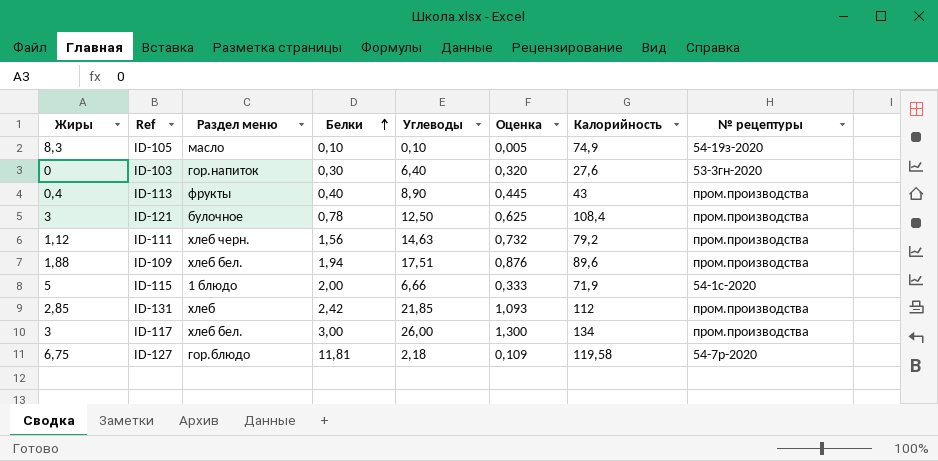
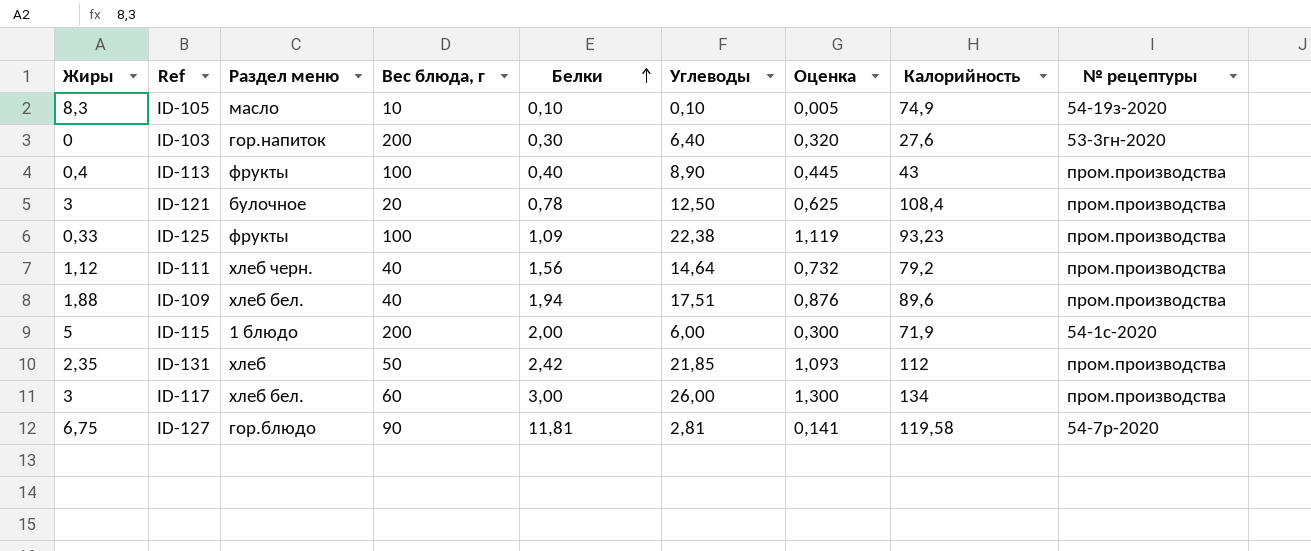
column Вес блюда, г | position: none -> 4
row ID-125: none -> 0,33 | фрукты | 100 | 1,09 | 22,38 | 1,119 | 93,23 | пром.производства
ID-111 | Углеводы: 14,63 -> 14,64
ID-115 | Углеводы: 6,66 -> 6,00
ID-115 | Оценка: 0,333 -> 0,300
ID-131 | Жиры: 2,85 -> 2,35
ID-127 | Углеводы: 2,18 -> 2,81
ID-127 | Оценка: 0,109 -> 0,141

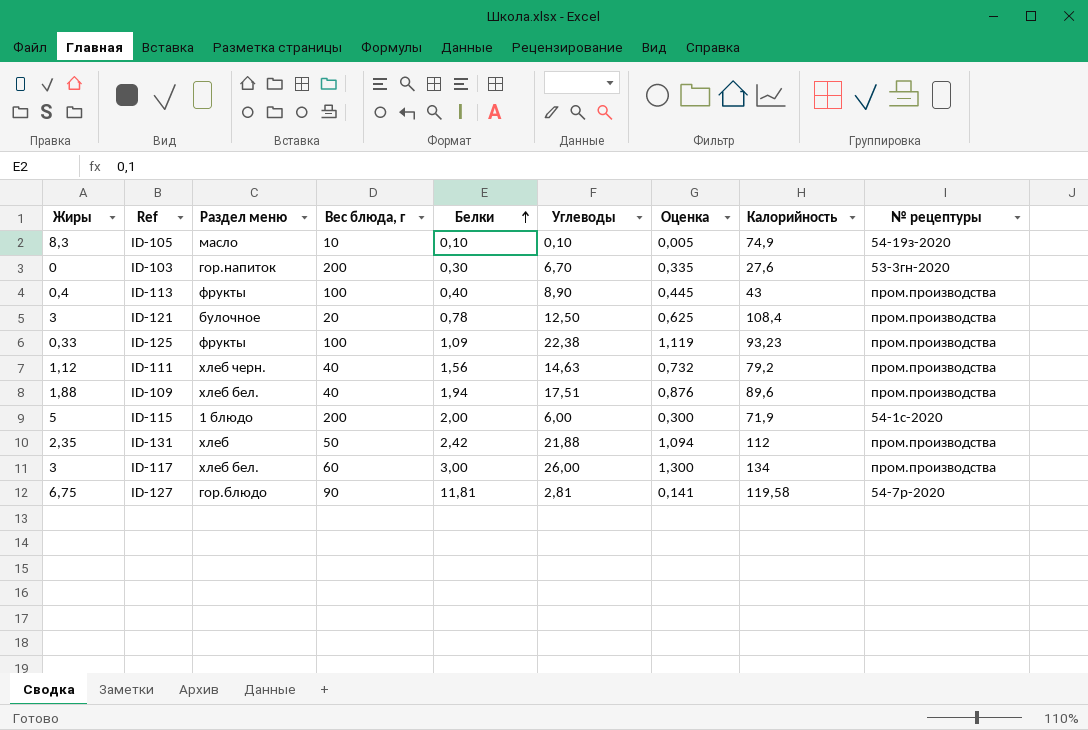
ID-103 | Углеводы: 6,40 -> 6,70
ID-103 | Оценка: 0,320 -> 0,335
ID-111 | Углеводы: 14,64 -> 14,63
ID-131 | Углеводы: 21,85 -> 21,88
ID-131 | Оценка: 1,093 -> 1,094

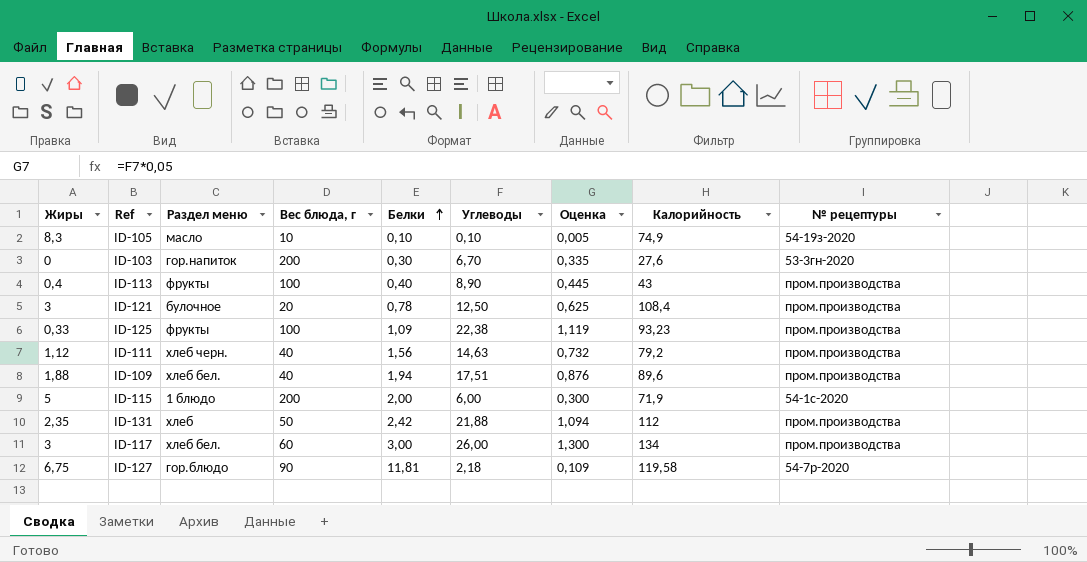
ID-127 | Углеводы: 2,81 -> 2,18
ID-127 | Оценка: 0,141 -> 0,109

